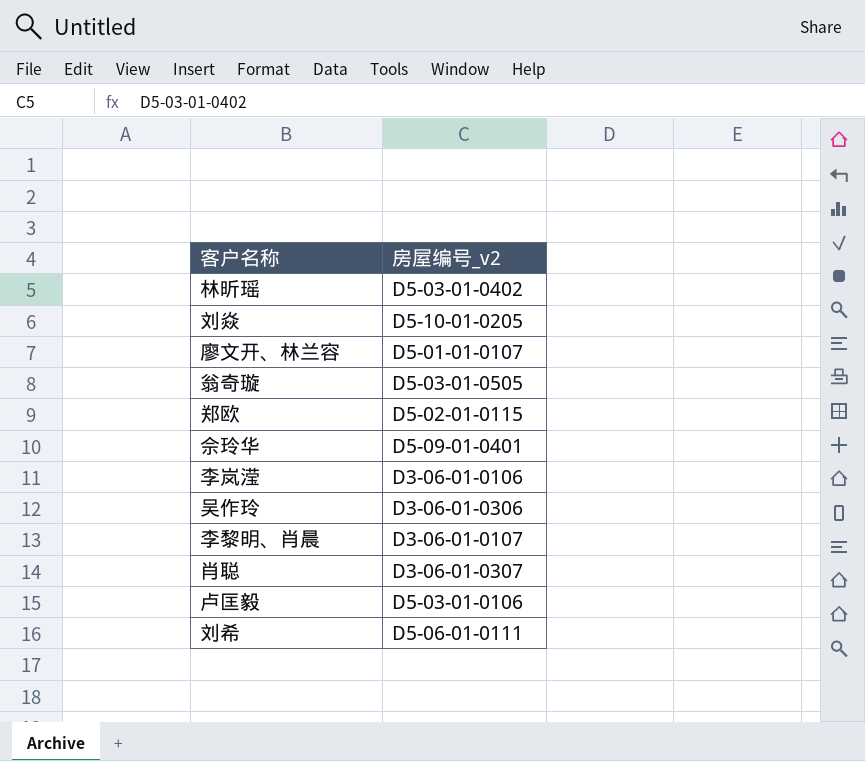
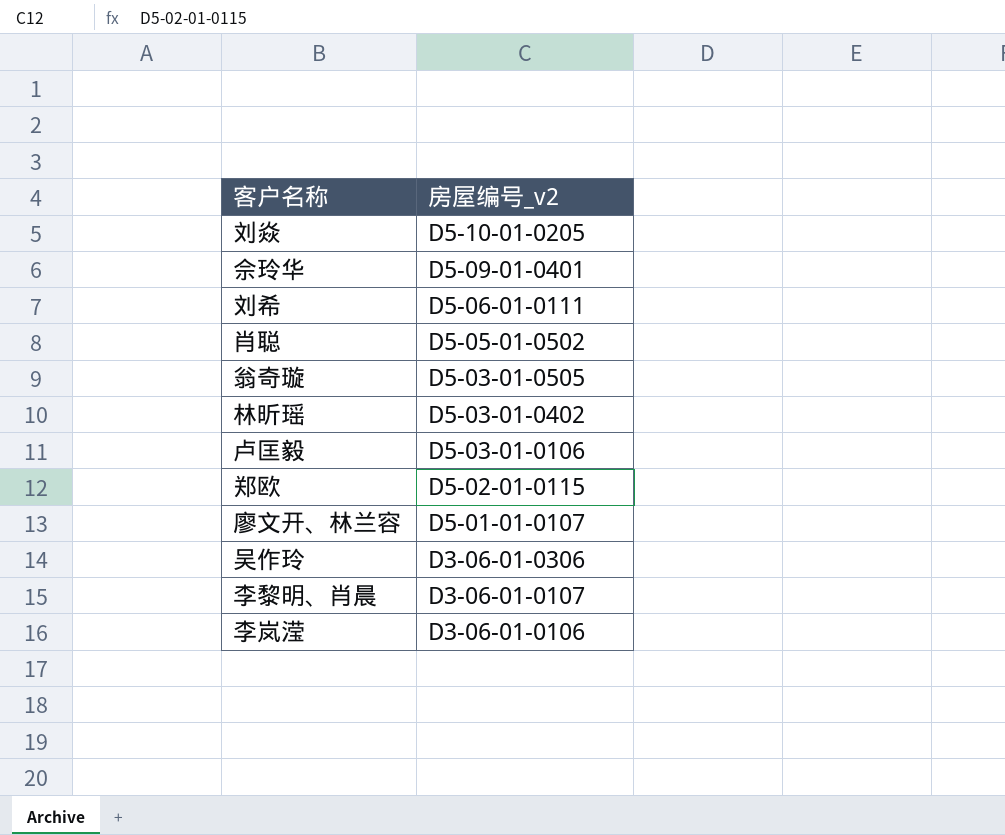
row order: none -> 房屋编号_v2 descending
肖聪 | 房屋编号_v2: D3-06-01-0307 -> D5-05-01-0502

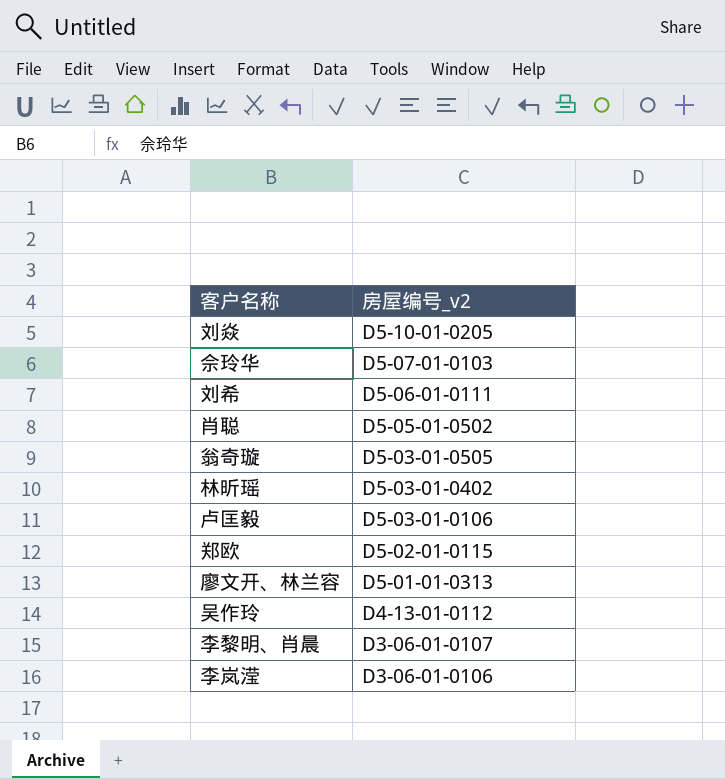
佘玲华 | 房屋编号_v2: D5-09-01-0401 -> D5-07-01-0103
廖文开、林兰容 | 房屋编号_v2: D5-01-01-0107 -> D5-01-01-0313
吴作玲 | 房屋编号_v2: D3-06-01-0306 -> D4-13-01-0112

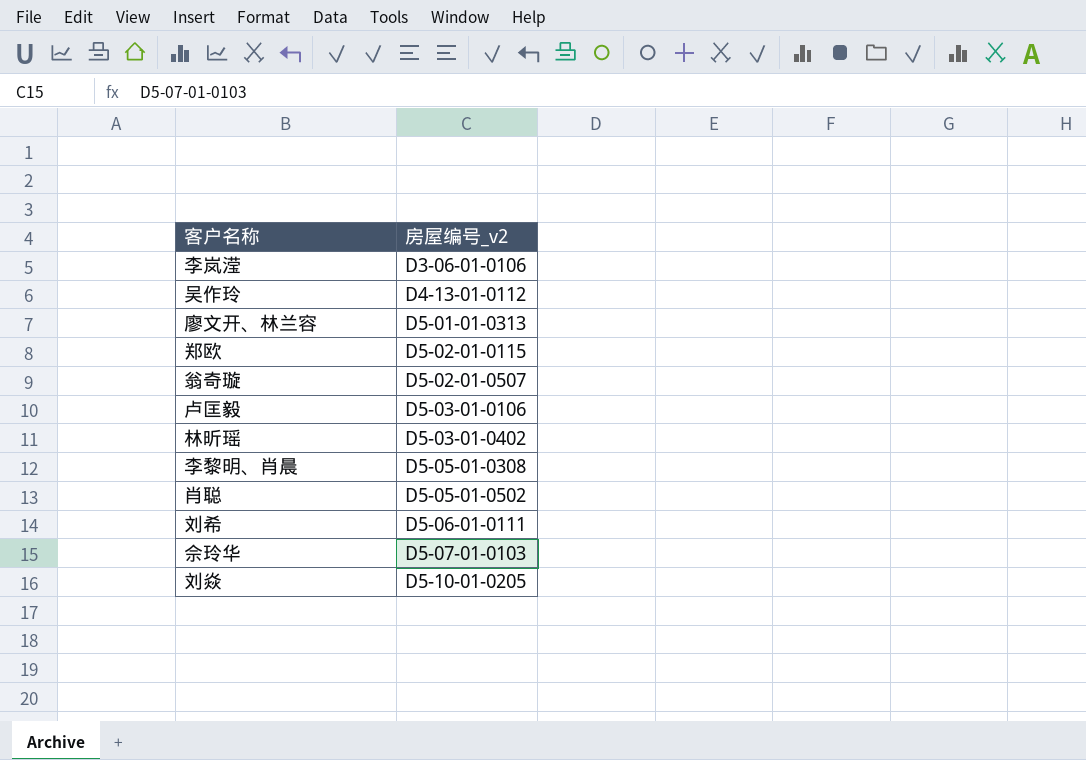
row order: 房屋编号_v2 descending -> 房屋编号_v2 ascending
翁奇璇 | 房屋编号_v2: D5-03-01-0505 -> D5-02-01-0507
李黎明、肖晨 | 房屋编号_v2: D3-06-01-0107 -> D5-05-01-0308

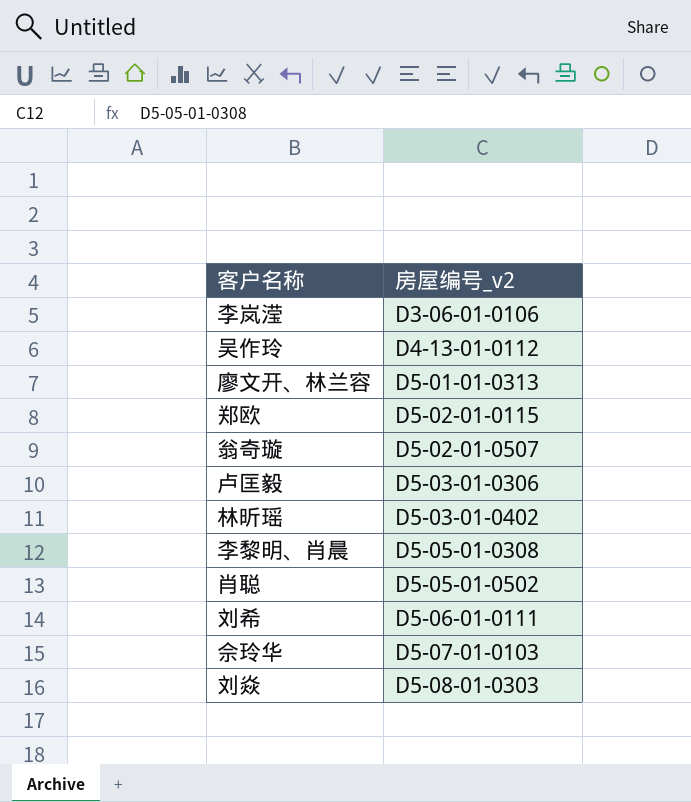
卢匡毅 | 房屋编号_v2: D5-03-01-0106 -> D5-03-01-0306
刘焱 | 房屋编号_v2: D5-10-01-0205 -> D5-08-01-0303

